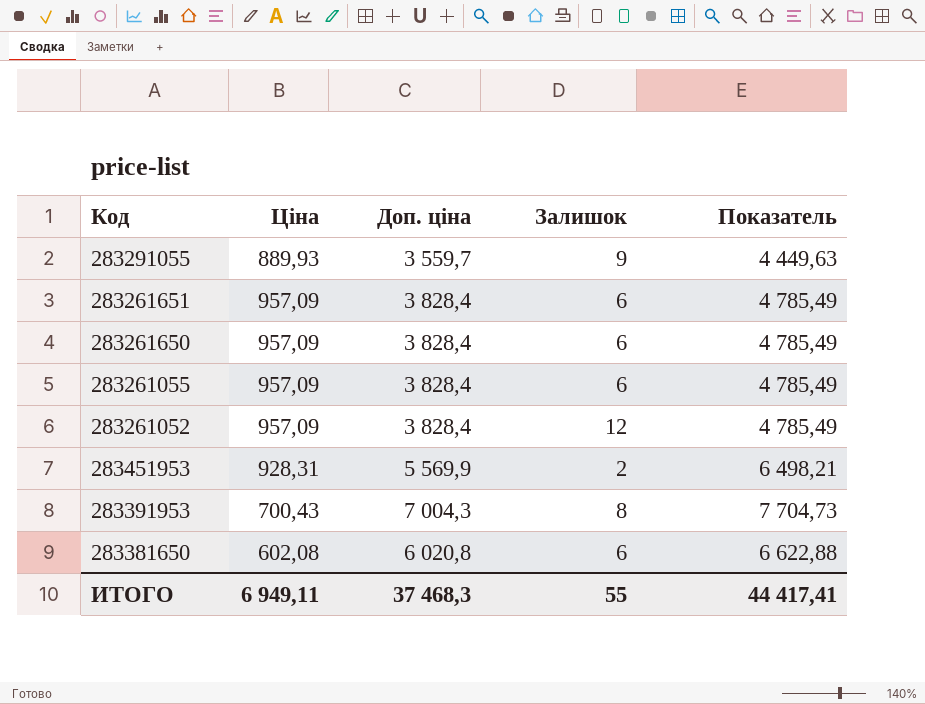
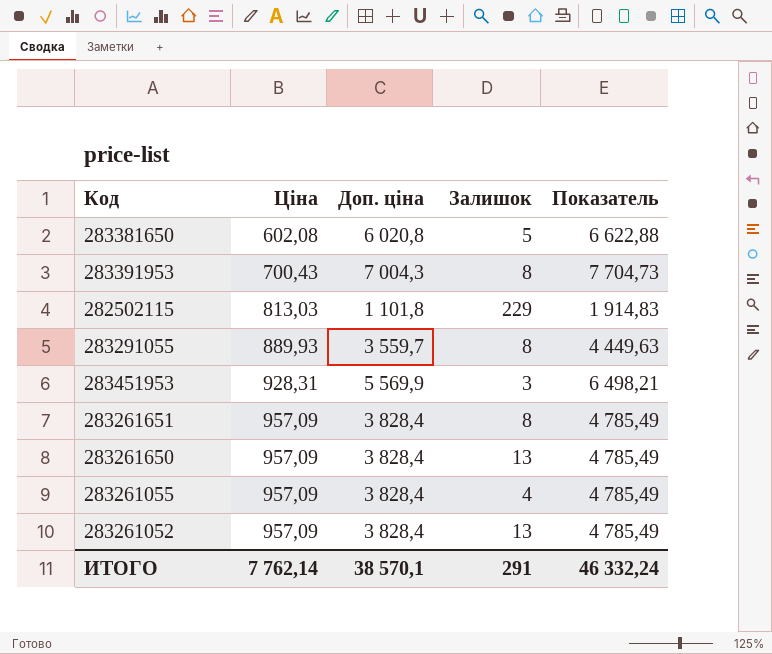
row order: none -> Ціна ascending
283381650 | Залишок: 6 -> 5
row 282502115: none -> 813,03 | 1 101,8 | 229 | 1 914,83
283291055 | Залишок: 9 -> 8
283451953 | Залишок: 2 -> 3
283261651 | Залишок: 6 -> 8
283261650 | Залишок: 6 -> 13
283261055 | Залишок: 6 -> 4
283261052 | Залишок: 12 -> 13
ИТОГО | Ціна: 6 949,11 -> 7 762,14
ИТОГО | Доп. ціна: 37 468,3 -> 38 570,1
ИТОГО | Залишок: 55 -> 291
ИТОГО | Показатель: 44 417,41 -> 46 332,24

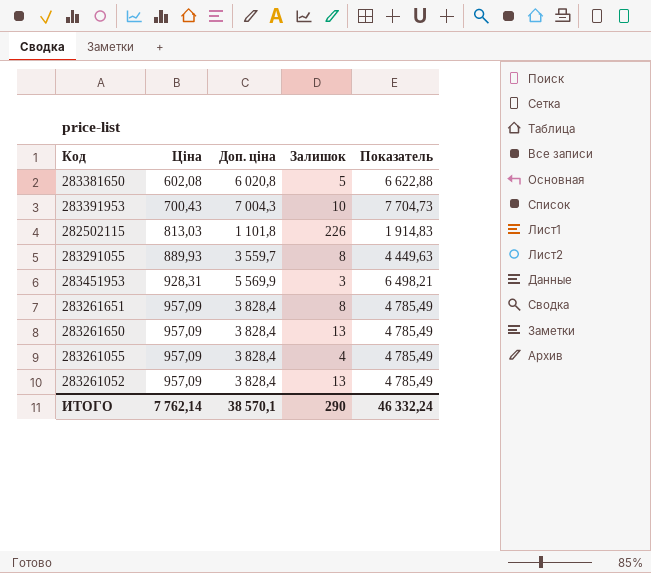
283391953 | Залишок: 8 -> 10
282502115 | Залишок: 229 -> 226
ИТОГО | Залишок: 291 -> 290

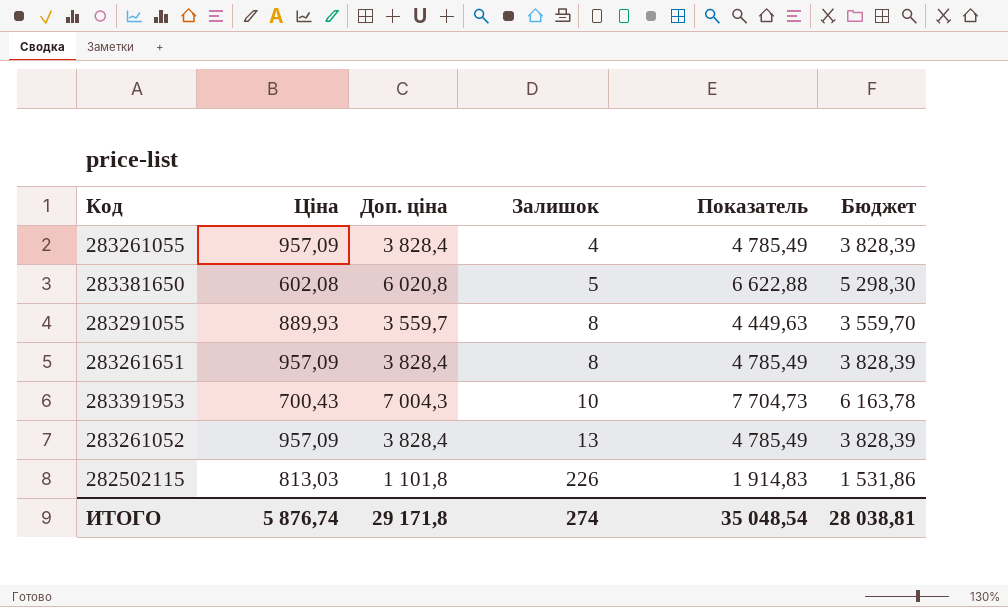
row order: Ціна ascending -> Залишок ascending
column Бюджет | formula: none -> [Показатель] * 0,8
row 283451953: 928,31 | 5 569,9 | 3 | 6 498,21 -> none
row 283261650: 957,09 | 3 828,4 | 13 | 4 785,49 -> none
ИТОГО | Ціна: 7 762,14 -> 5 876,74
ИТОГО | Доп. ціна: 38 570,1 -> 29 171,8
ИТОГО | Залишок: 290 -> 274
ИТОГО | Показатель: 46 332,24 -> 35 048,54

